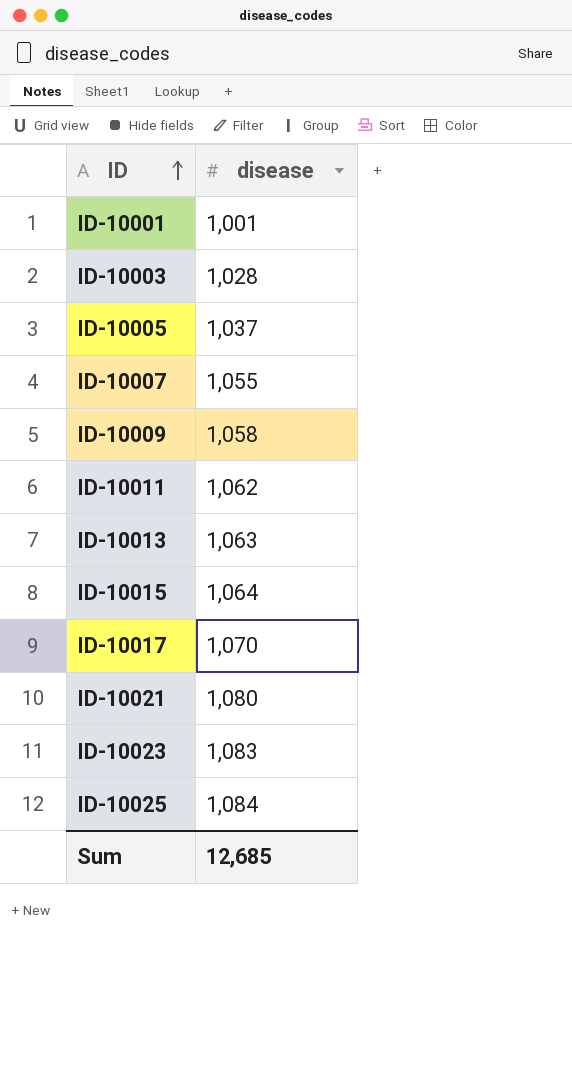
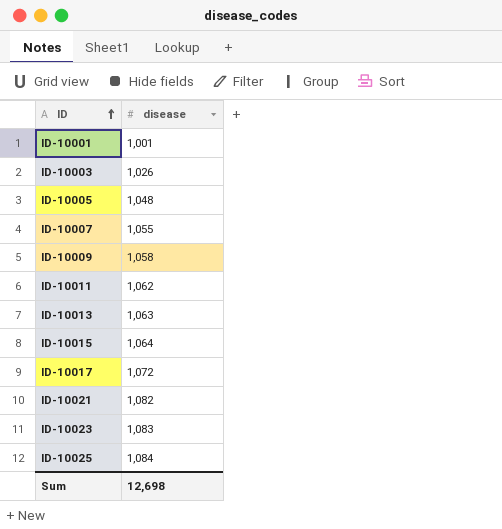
ID-10003 | disease: 1,028 -> 1,026
ID-10005 | disease: 1,037 -> 1,048
ID-10017 | disease: 1,070 -> 1,072
ID-10021 | disease: 1,080 -> 1,082
Sum | disease: 12,685 -> 12,698

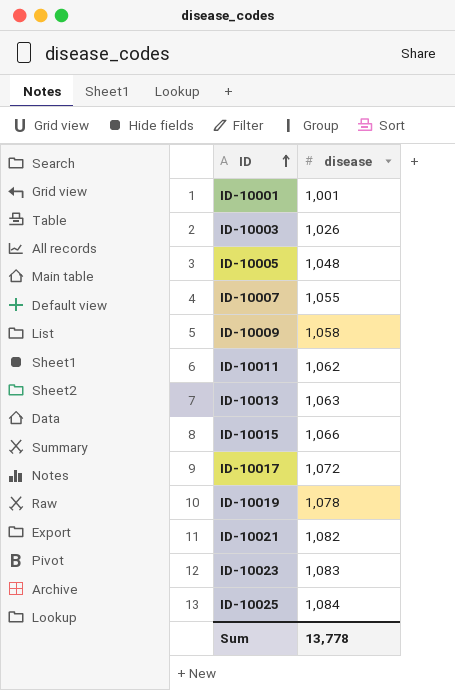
ID-10015 | disease: 1,064 -> 1,066
row ID-10019: none -> 1,078
Sum | disease: 12,698 -> 13,778

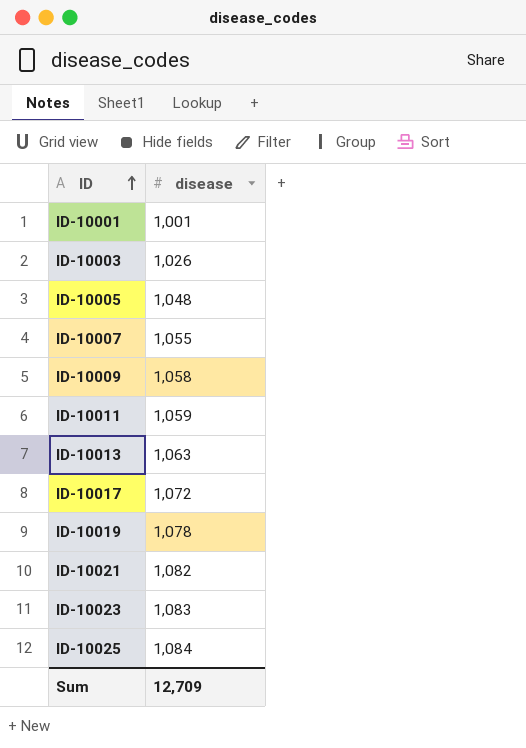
row ID-10015: 1,066 -> none
ID-10011 | disease: 1,062 -> 1,059
Sum | disease: 13,778 -> 12,709

